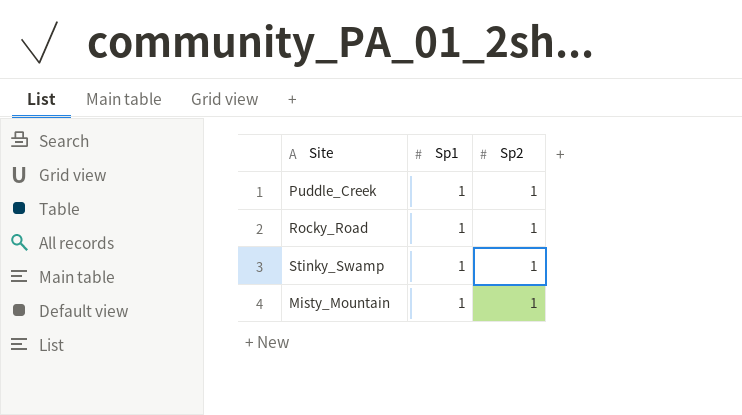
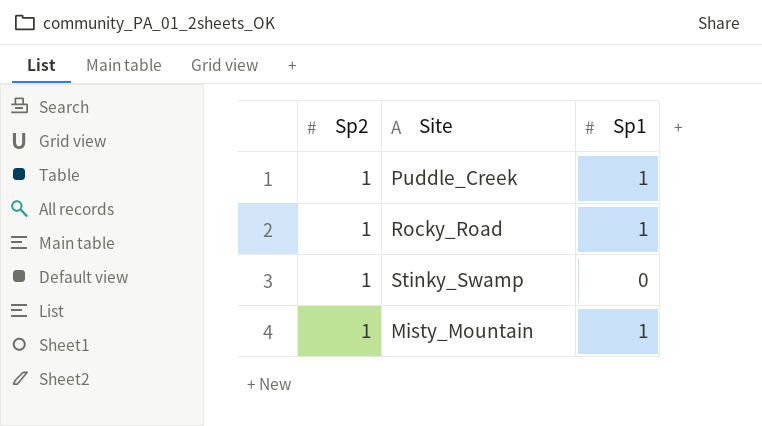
column Sp2 | position: 3 -> 1
Stinky_Swamp | Sp1: 1 -> 0

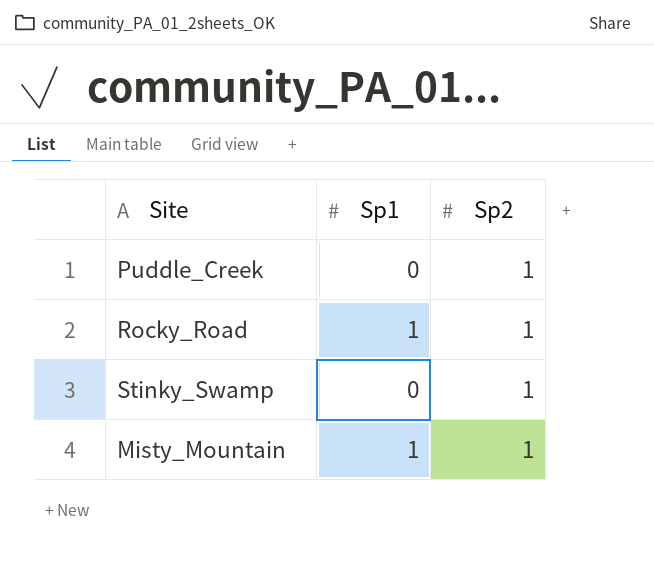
column Sp2 | position: 1 -> 3
Puddle_Creek | Sp1: 1 -> 0

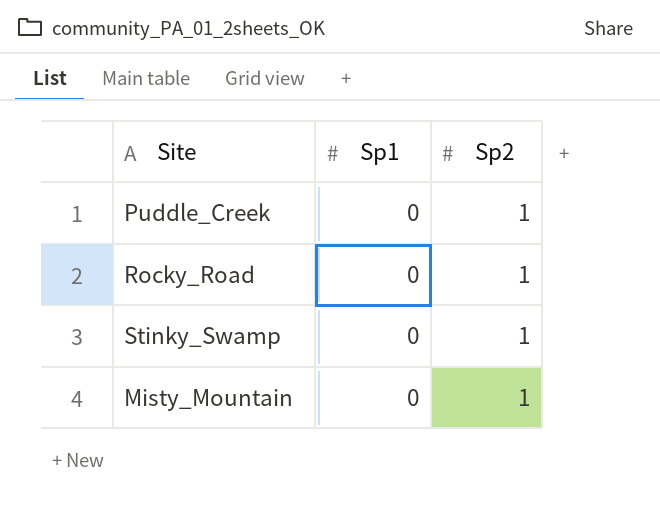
Rocky_Road | Sp1: 1 -> 0
Misty_Mountain | Sp1: 1 -> 0

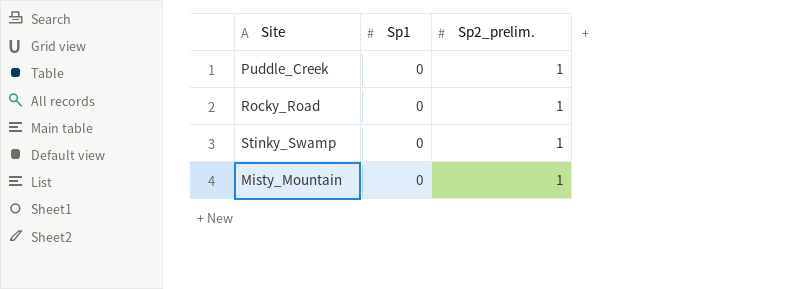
column name: Sp2 -> Sp2_prelim.

